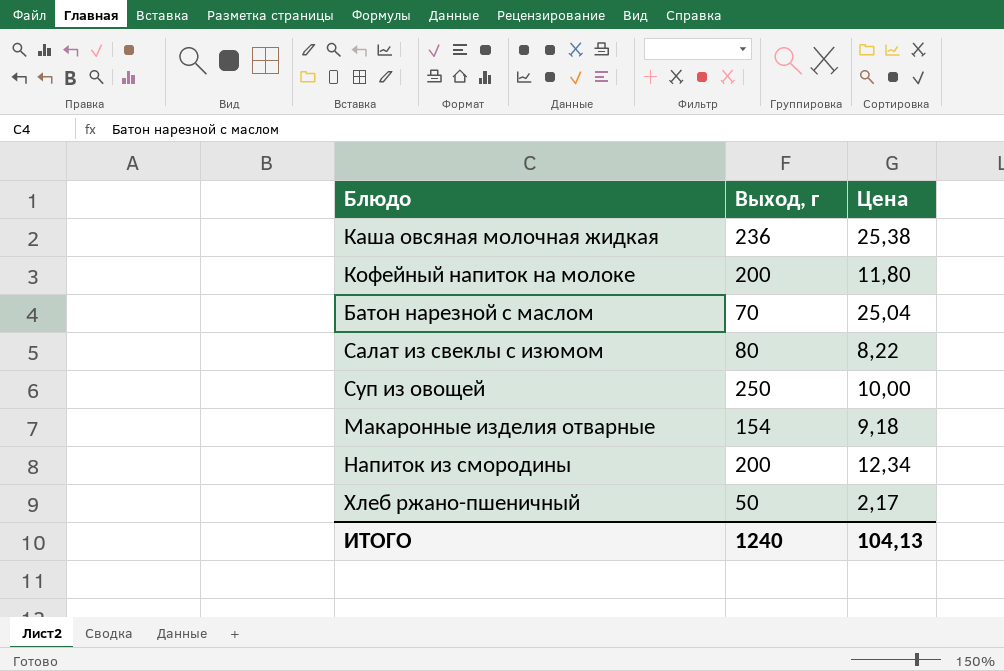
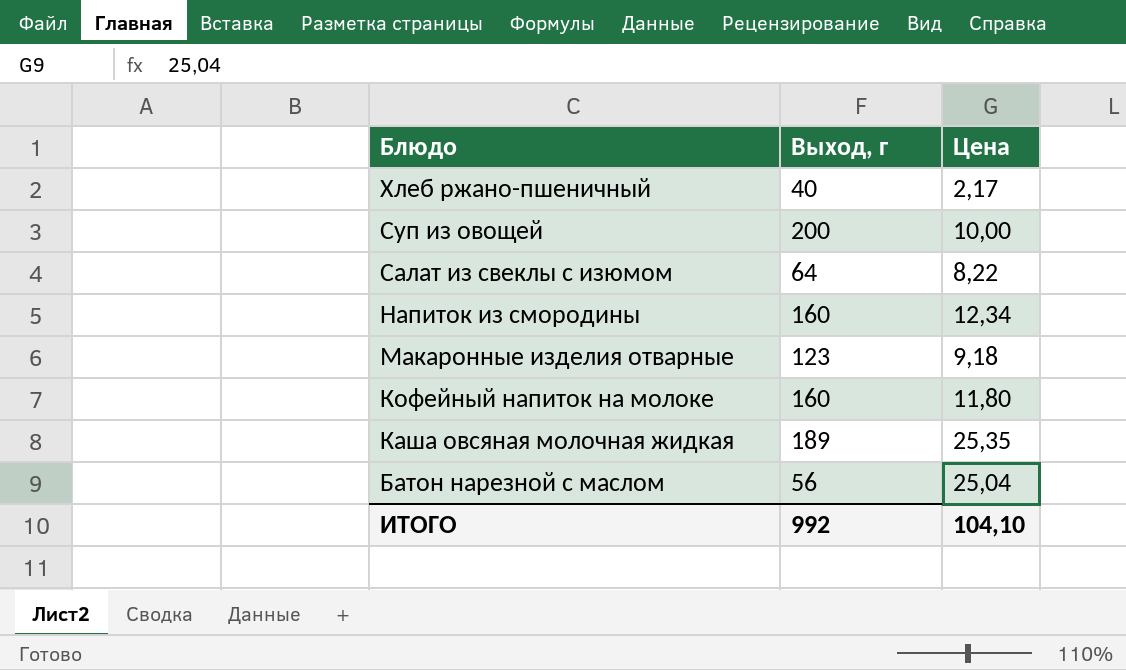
row order: none -> Блюдо descending
Хлеб ржано-пшеничный | Выход, г: 50 -> 40
Суп из овощей | Выход, г: 250 -> 200
Салат из свеклы с изюмом | Выход, г: 80 -> 64
Напиток из смородины | Выход, г: 200 -> 160
Макаронные изделия отварные | Выход, г: 154 -> 123
Кофейный напиток на молоке | Выход, г: 200 -> 160
Каша овсяная молочная жидкая | Выход, г: 236 -> 189
Каша овсяная молочная жидкая | Цена: 25,38 -> 25,35
Батон нарезной с маслом | Выход, г: 70 -> 56
ИТОГО | Выход, г: 1240 -> 992
ИТОГО | Цена: 104,13 -> 104,10

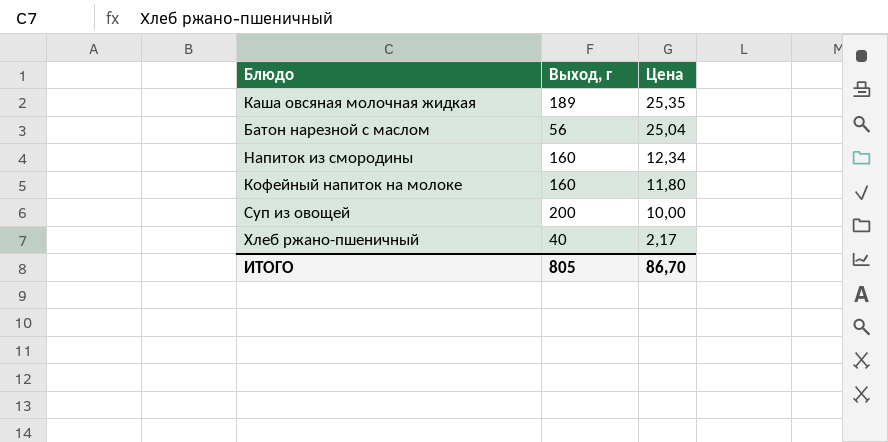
row order: Блюдо descending -> Цена descending
row Салат из свеклы с изюмом: 64 | 8,22 -> none
row Макаронные изделия отварные: 123 | 9,18 -> none
ИТОГО | Выход, г: 992 -> 805
ИТОГО | Цена: 104,10 -> 86,70

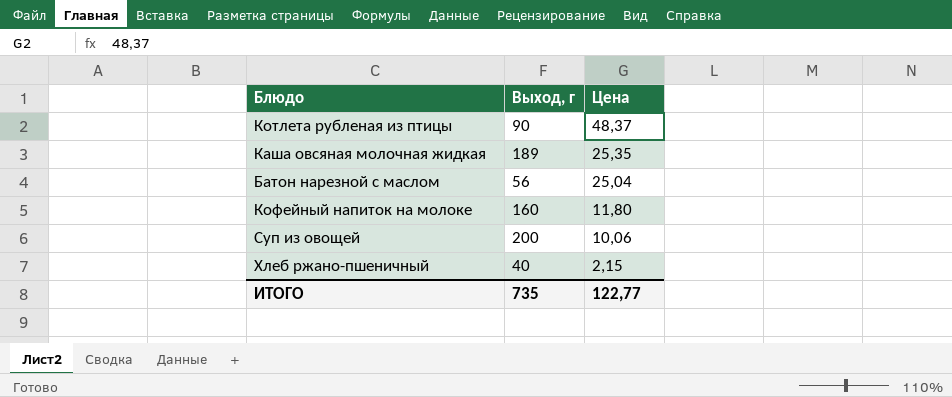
row Напиток из смородины: 160 | 12,34 -> none
row Котлета рубленая из птицы: none -> 90 | 48,37
Суп из овощей | Цена: 10,00 -> 10,06
Хлеб ржано-пшеничный | Цена: 2,17 -> 2,15
ИТОГО | Выход, г: 805 -> 735
ИТОГО | Цена: 86,70 -> 122,77

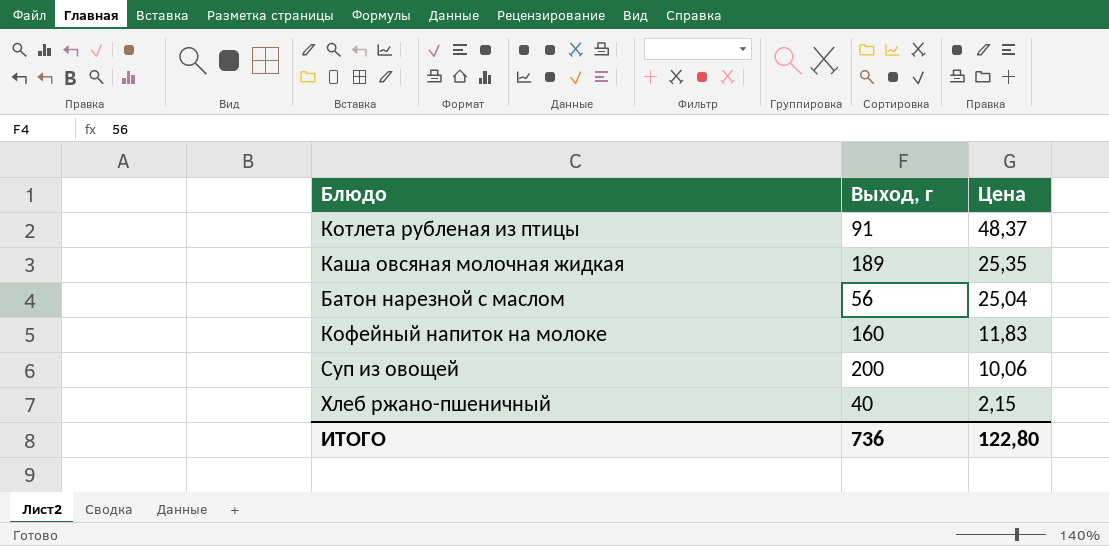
Котлета рубленая из птицы | Выход, г: 90 -> 91
Кофейный напиток на молоке | Цена: 11,80 -> 11,83
ИТОГО | Выход, г: 735 -> 736
ИТОГО | Цена: 122,77 -> 122,80

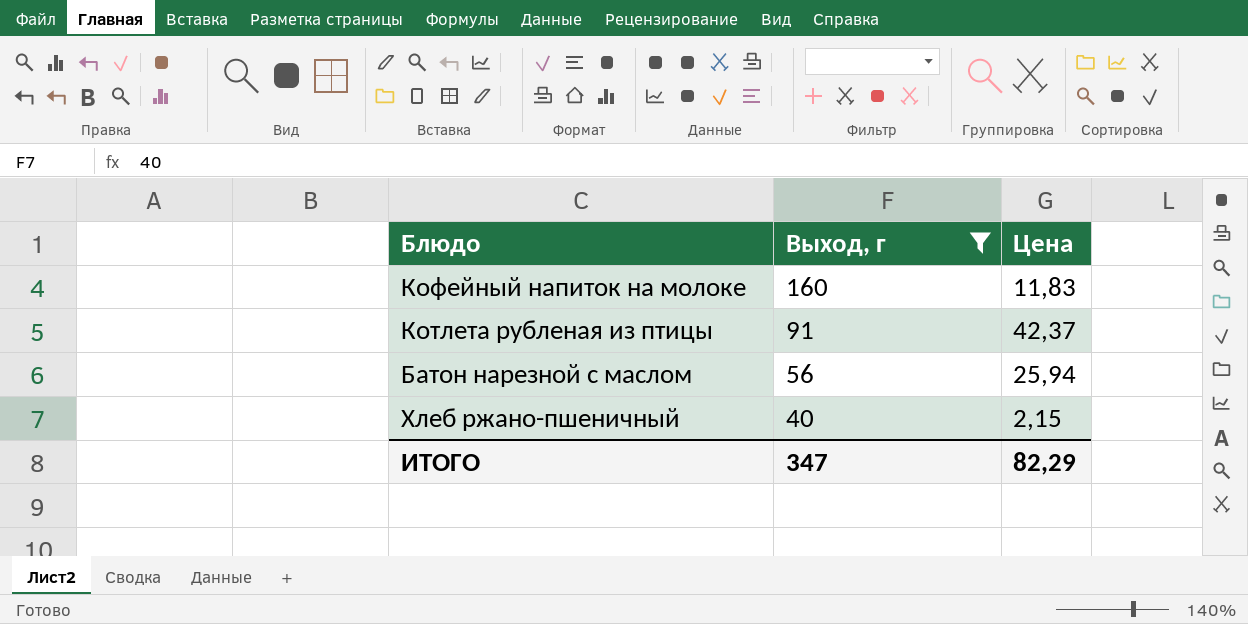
filter: none -> Выход, г <= 160
row order: Цена descending -> Выход, г descending
Котлета рубленая из птицы | Цена: 48,37 -> 42,37
Батон нарезной с маслом | Цена: 25,04 -> 25,94
ИТОГО | Выход, г: 736 -> 347
ИТОГО | Цена: 122,80 -> 82,29

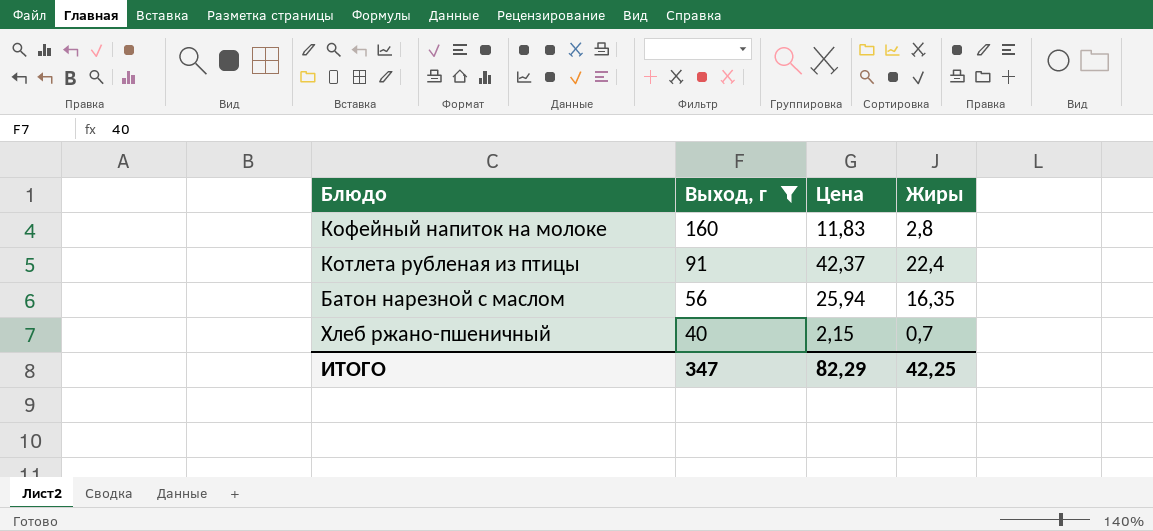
column Жиры | position: none -> 4

